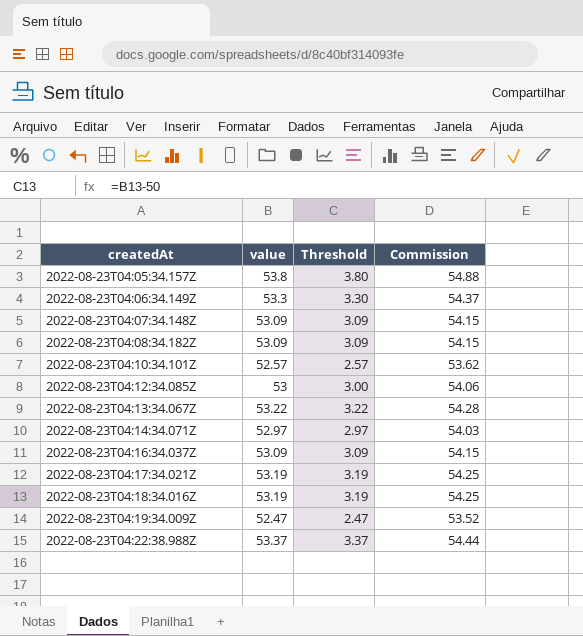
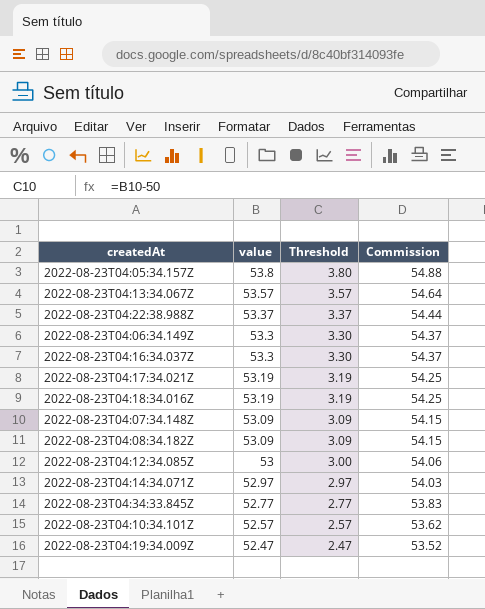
row order: createdAt ascending -> value descending
2022-08-23T04:13:34.067Z | value: 53.22 -> 53.57
2022-08-23T04:13:34.067Z | Threshold: 3.22 -> 3.57
2022-08-23T04:13:34.067Z | Commission: 54.28 -> 54.64
2022-08-23T04:16:34.037Z | value: 53.09 -> 53.3
2022-08-23T04:16:34.037Z | Threshold: 3.09 -> 3.30
2022-08-23T04:16:34.037Z | Commission: 54.15 -> 54.37
row 2022-08-23T04:34:33.845Z: none -> 52.77 | 2.77 | 53.83

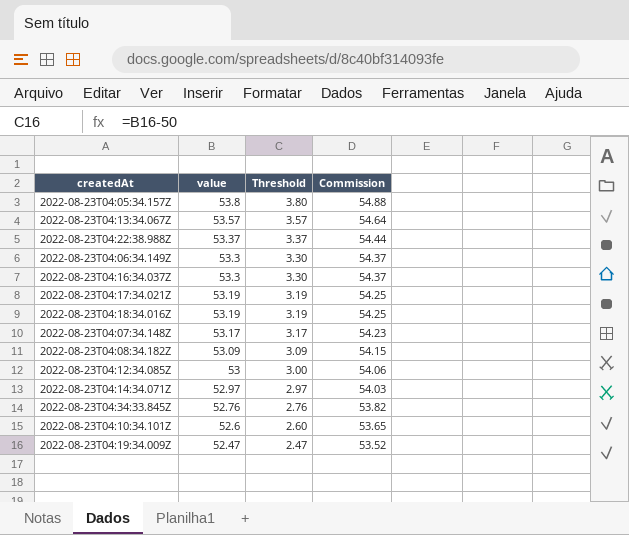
2022-08-23T04:07:34.148Z | value: 53.09 -> 53.17
2022-08-23T04:07:34.148Z | Threshold: 3.09 -> 3.17
2022-08-23T04:07:34.148Z | Commission: 54.15 -> 54.23
2022-08-23T04:34:33.845Z | value: 52.77 -> 52.76
2022-08-23T04:34:33.845Z | Threshold: 2.77 -> 2.76
2022-08-23T04:34:33.845Z | Commission: 53.83 -> 53.82
2022-08-23T04:10:34.101Z | value: 52.57 -> 52.6
2022-08-23T04:10:34.101Z | Threshold: 2.57 -> 2.60
2022-08-23T04:10:34.101Z | Commission: 53.62 -> 53.65

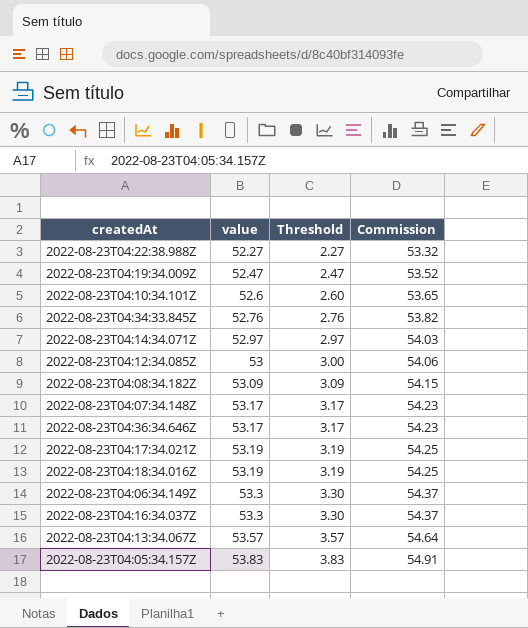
row order: value descending -> value ascending
2022-08-23T04:22:38.988Z | value: 53.37 -> 52.27
2022-08-23T04:22:38.988Z | Threshold: 3.37 -> 2.27
2022-08-23T04:22:38.988Z | Commission: 54.44 -> 53.32
row 2022-08-23T04:36:34.646Z: none -> 53.17 | 3.17 | 54.23
2022-08-23T04:05:34.157Z | value: 53.8 -> 53.83
2022-08-23T04:05:34.157Z | Threshold: 3.80 -> 3.83
2022-08-23T04:05:34.157Z | Commission: 54.88 -> 54.91

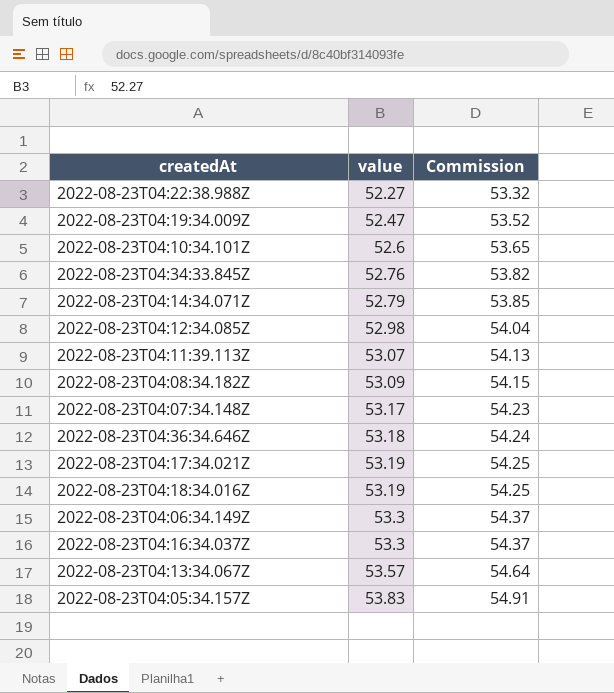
column Threshold | formula: [value] - 50 -> none
2022-08-23T04:14:34.071Z | value: 52.97 -> 52.79
2022-08-23T04:14:34.071Z | Commission: 54.03 -> 53.85
2022-08-23T04:12:34.085Z | value: 53 -> 52.98
2022-08-23T04:12:34.085Z | Commission: 54.06 -> 54.04
row 2022-08-23T04:11:39.113Z: none -> 53.07 | 54.13
2022-08-23T04:36:34.646Z | value: 53.17 -> 53.18
2022-08-23T04:36:34.646Z | Commission: 54.23 -> 54.24

